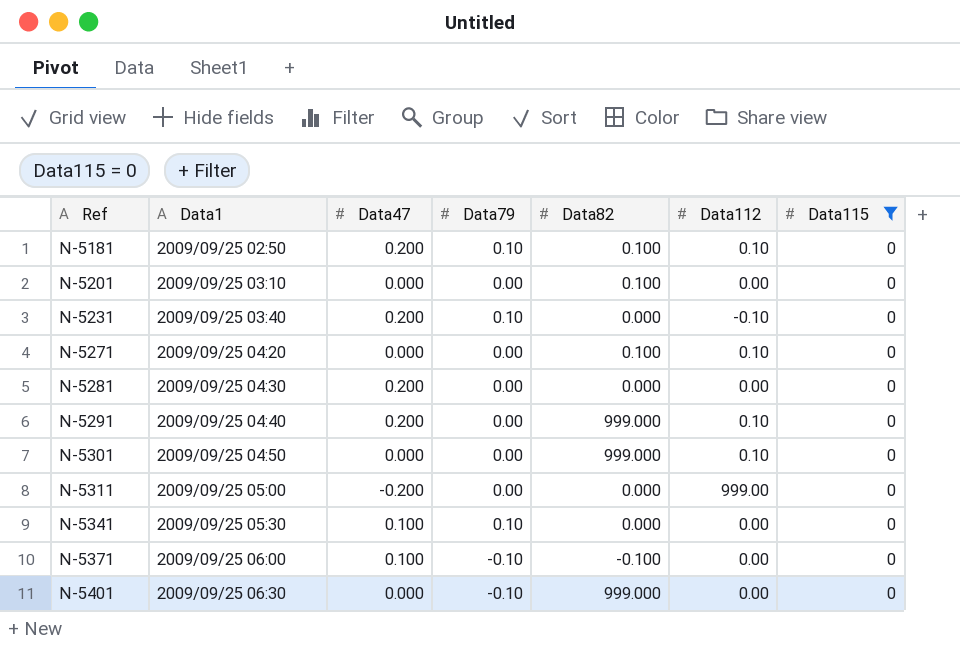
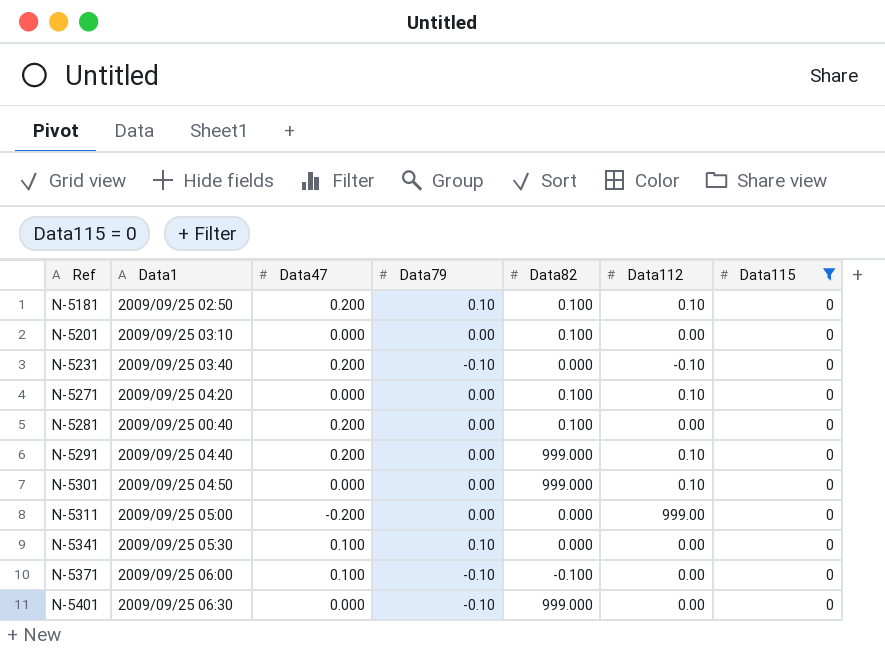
N-5231 | Data79: 0.10 -> -0.10
N-5281 | Data1: 2009/09/25 04:30 -> 2009/09/25 00:40
N-5281 | Data82: 0.000 -> 0.100

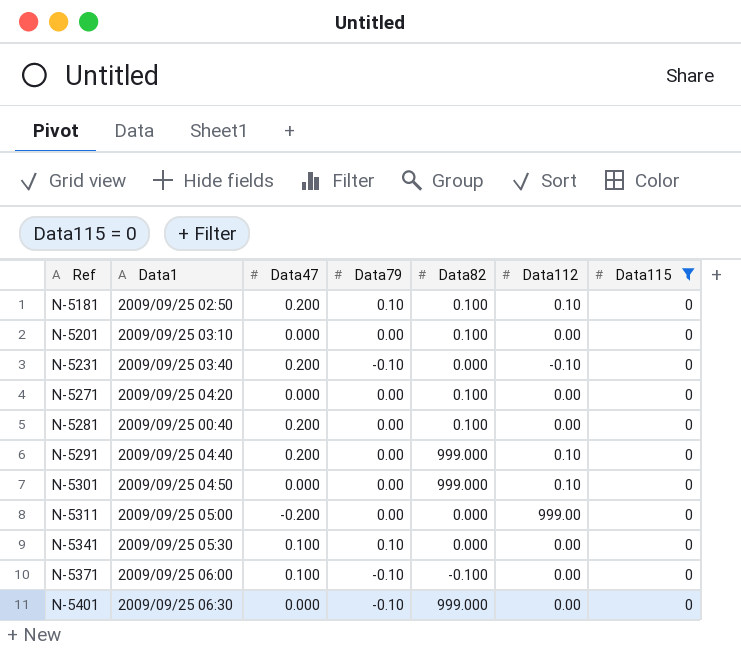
N-5271 | Data112: 0.10 -> 0.00

